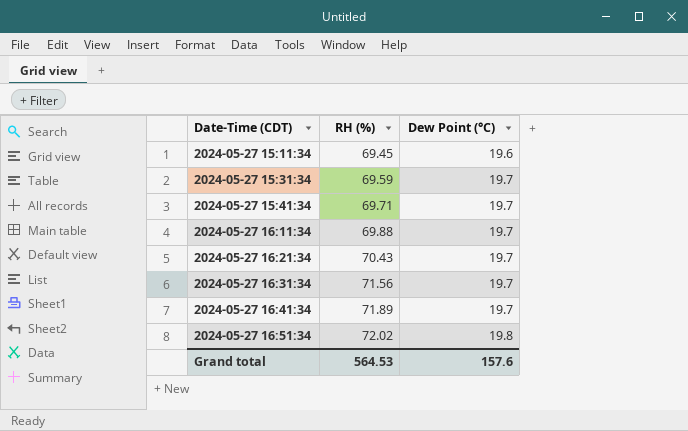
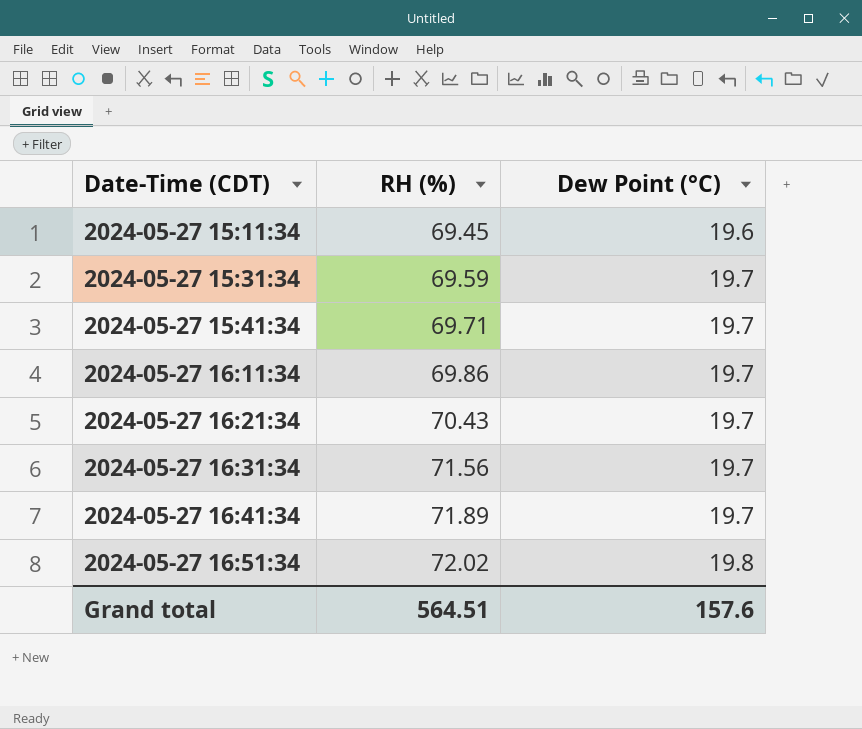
2024-05-27 16:11:34 | RH (%): 69.88 -> 69.86
Grand total | RH (%): 564.53 -> 564.51

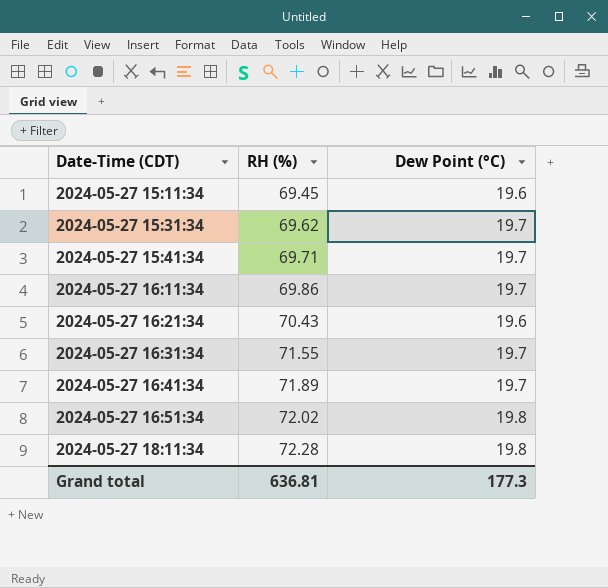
2024-05-27 15:31:34 | RH (%): 69.59 -> 69.62
2024-05-27 16:21:34 | Dew Point (°C): 19.7 -> 19.6
2024-05-27 16:31:34 | RH (%): 71.56 -> 71.55
row 2024-05-27 18:11:34: none -> 72.28 | 19.8
Grand total | RH (%): 564.51 -> 636.81
Grand total | Dew Point (°C): 157.6 -> 177.3

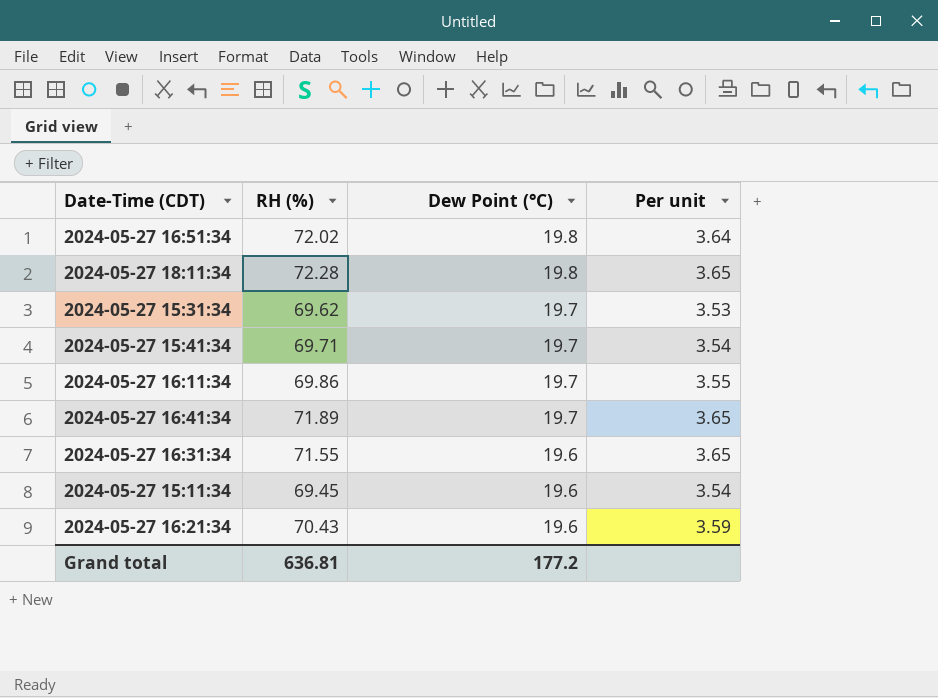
row order: Date-Time (CDT) ascending -> Dew Point (°C) descending
column Per unit | formula: none -> [RH (%)] / [Dew Point (°C)]
2024-05-27 16:31:34 | Dew Point (°C): 19.7 -> 19.6
Grand total | Dew Point (°C): 177.3 -> 177.2

